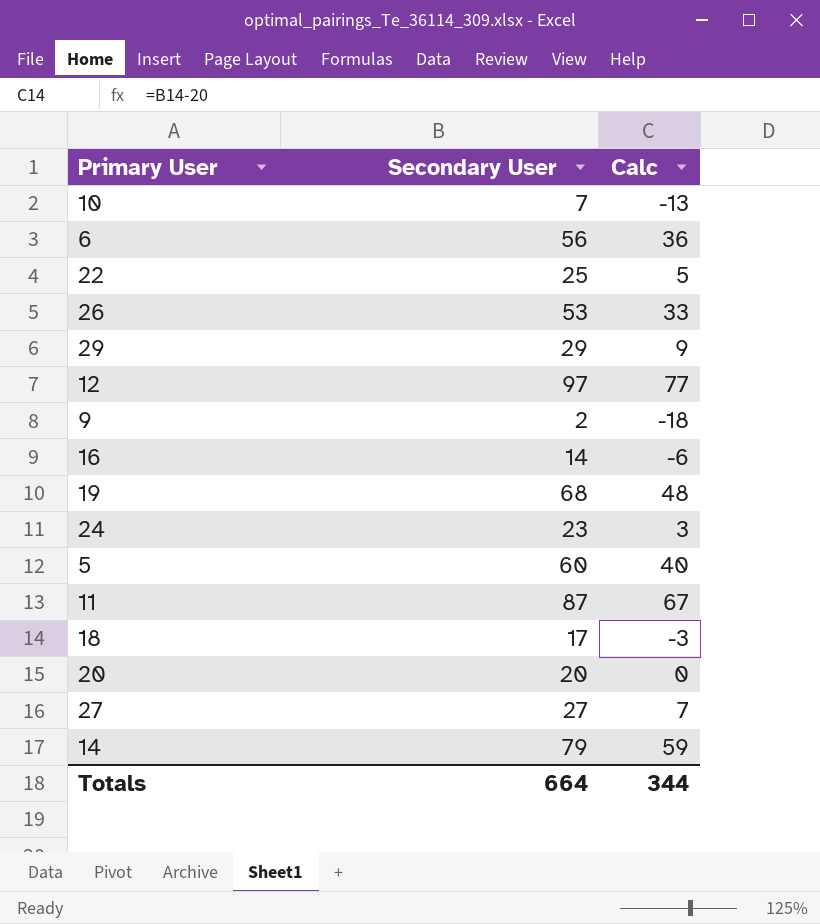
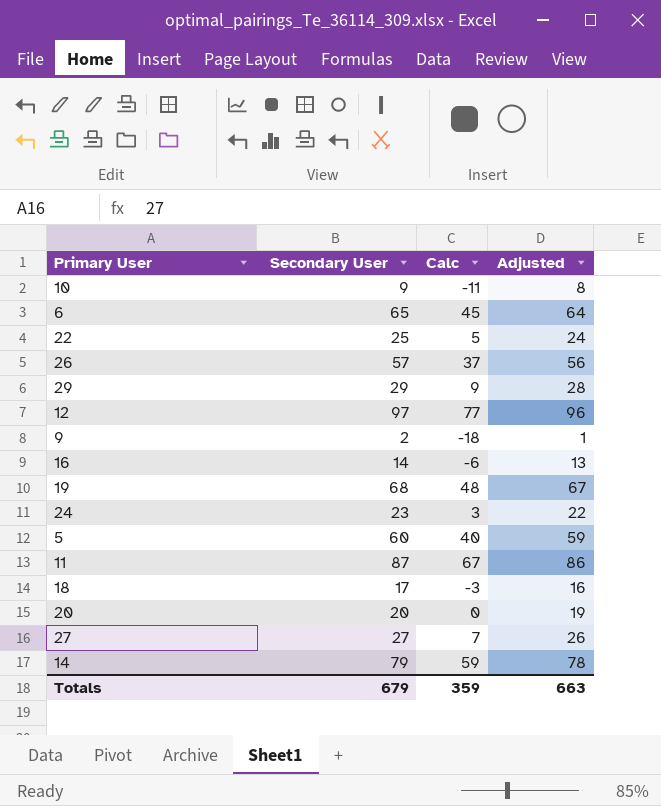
column Adjusted | formula: none -> [Secondary User] - 1
10 | Secondary User: 7 -> 9
10 | Calc: -13 -> -11
6 | Secondary User: 56 -> 65
6 | Calc: 36 -> 45
26 | Secondary User: 53 -> 57
26 | Calc: 33 -> 37
Totals | Secondary User: 664 -> 679
Totals | Calc: 344 -> 359

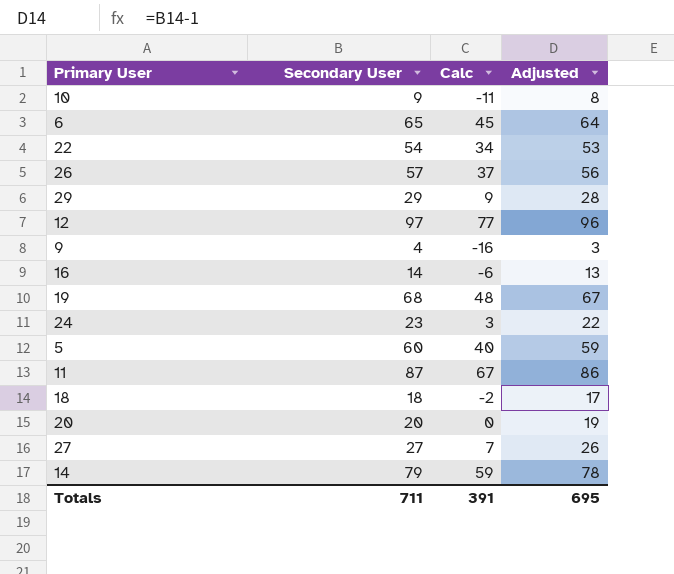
22 | Secondary User: 25 -> 54
22 | Calc: 5 -> 34
22 | Adjusted: 24 -> 53
9 | Secondary User: 2 -> 4
9 | Calc: -18 -> -16
9 | Adjusted: 1 -> 3
18 | Secondary User: 17 -> 18
18 | Calc: -3 -> -2
18 | Adjusted: 16 -> 17
Totals | Secondary User: 679 -> 711
Totals | Calc: 359 -> 391
Totals | Adjusted: 663 -> 695

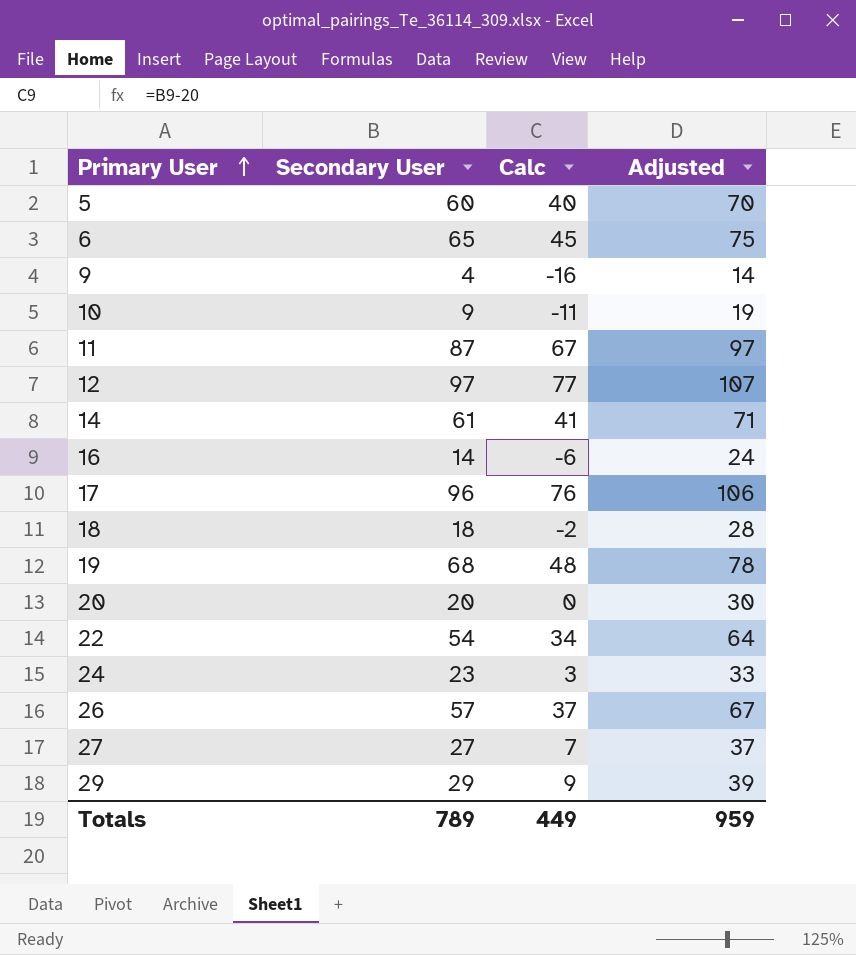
row order: none -> Primary User ascending
column Adjusted | formula: [Secondary User] - 1 -> [Secondary User] + 10
14 | Secondary User: 79 -> 61
14 | Calc: 59 -> 41
row 17: none -> 96 | 76 | 106
Totals | Secondary User: 711 -> 789
Totals | Calc: 391 -> 449
Totals | Adjusted: 695 -> 959

